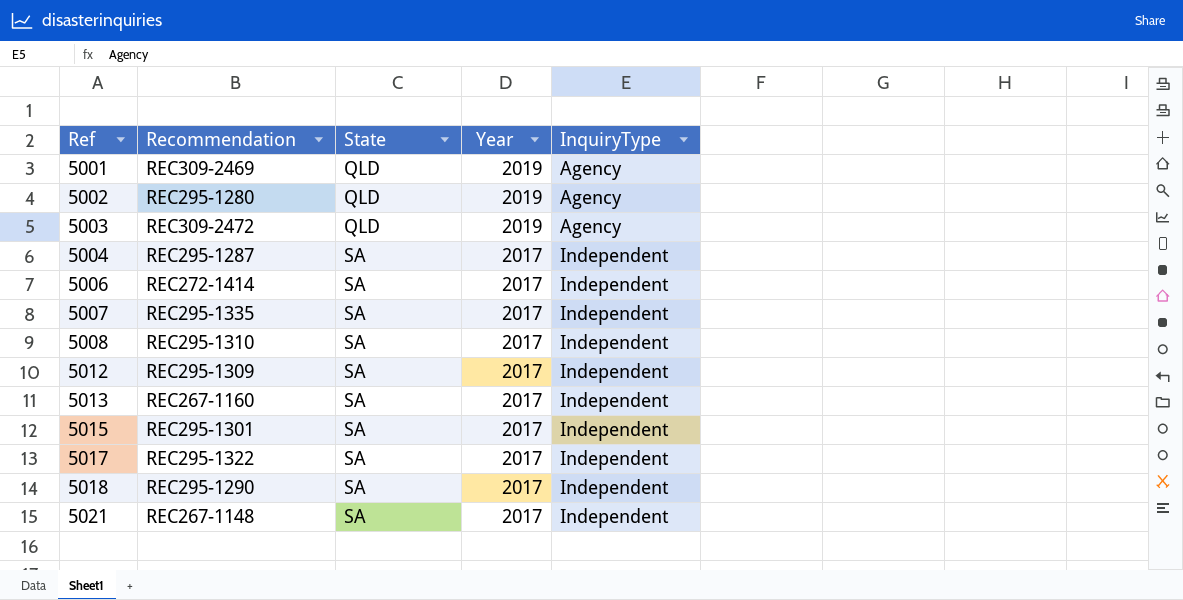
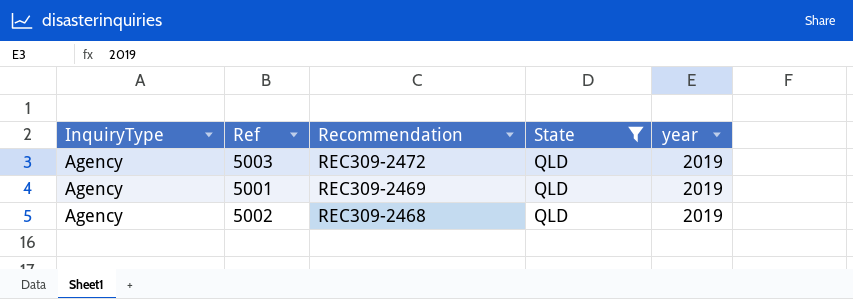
filter: none -> State = QLD
row order: Ref ascending -> Recommendation descending
column InquiryType | position: 5 -> 1
column name: Year -> year
5002 | Recommendation: REC295-1280 -> REC309-2468

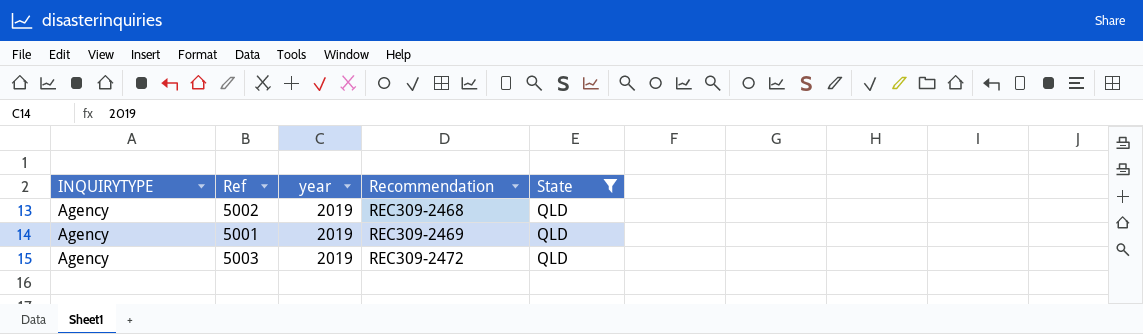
row order: Recommendation descending -> Recommendation ascending
column name: InquiryType -> INQUIRYTYPE
column year | position: 5 -> 3

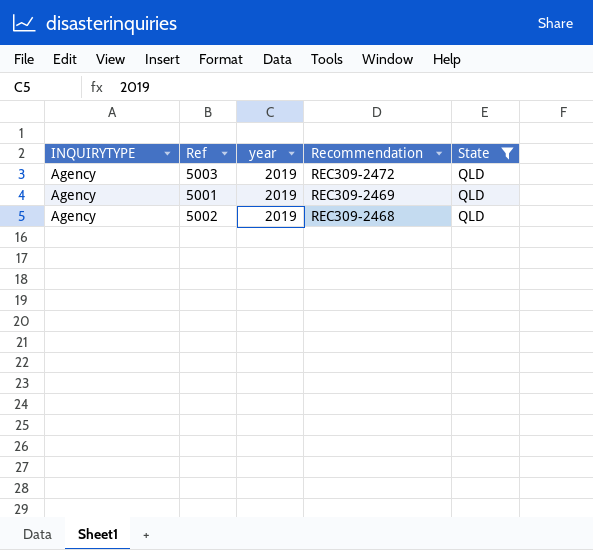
row order: Recommendation ascending -> Recommendation descending

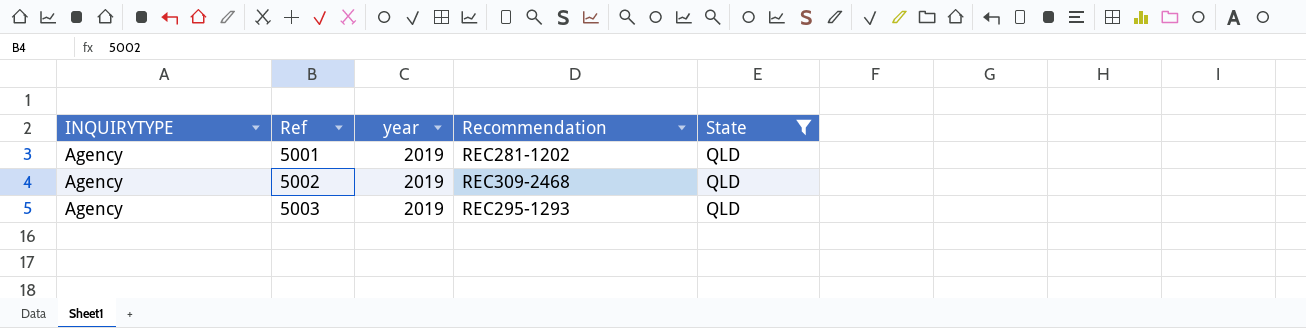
row order: Recommendation descending -> Ref ascending
5001 | Recommendation: REC309-2469 -> REC281-1202
5003 | Recommendation: REC309-2472 -> REC295-1293

